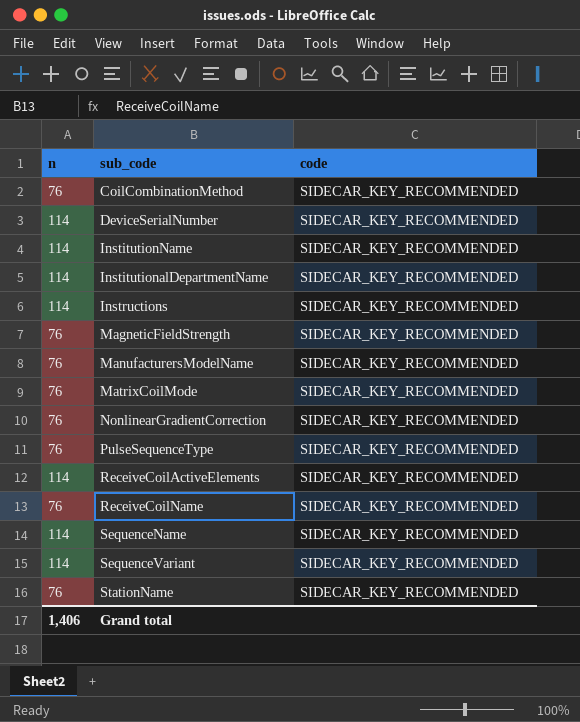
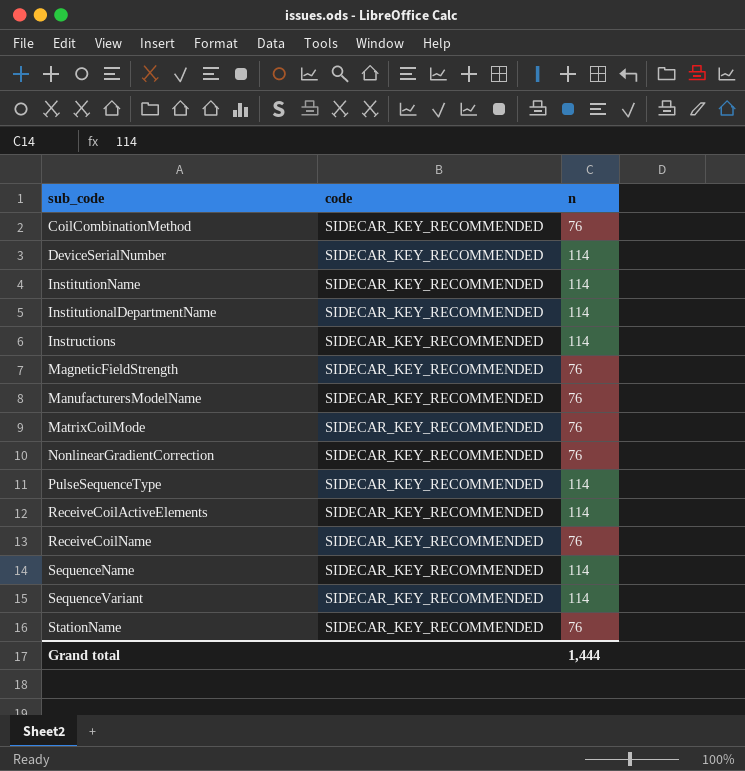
column n | position: 1 -> 3
PulseSequenceType | n: 76 -> 114
Grand total | n: 1,406 -> 1,444

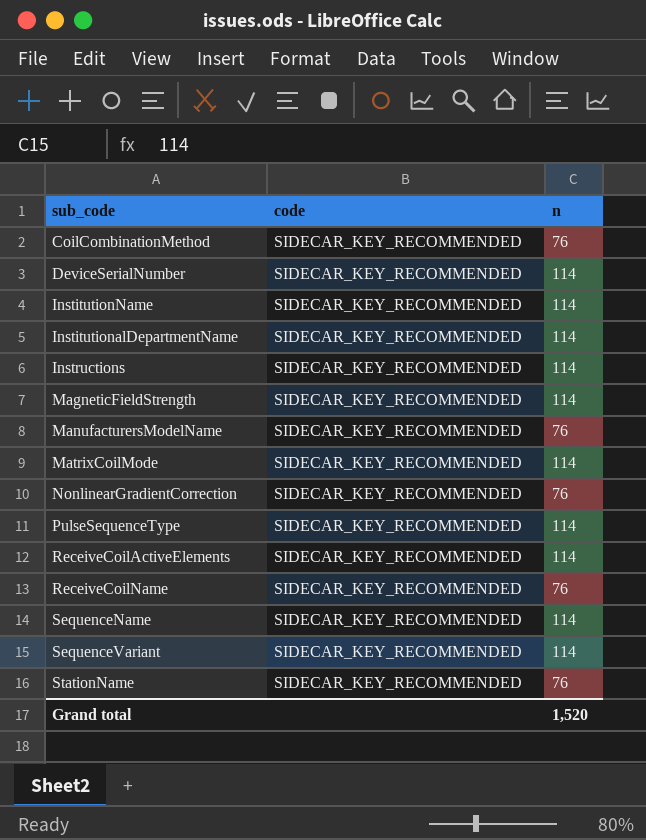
MagneticFieldStrength | n: 76 -> 114
MatrixCoilMode | n: 76 -> 114
Grand total | n: 1,444 -> 1,520

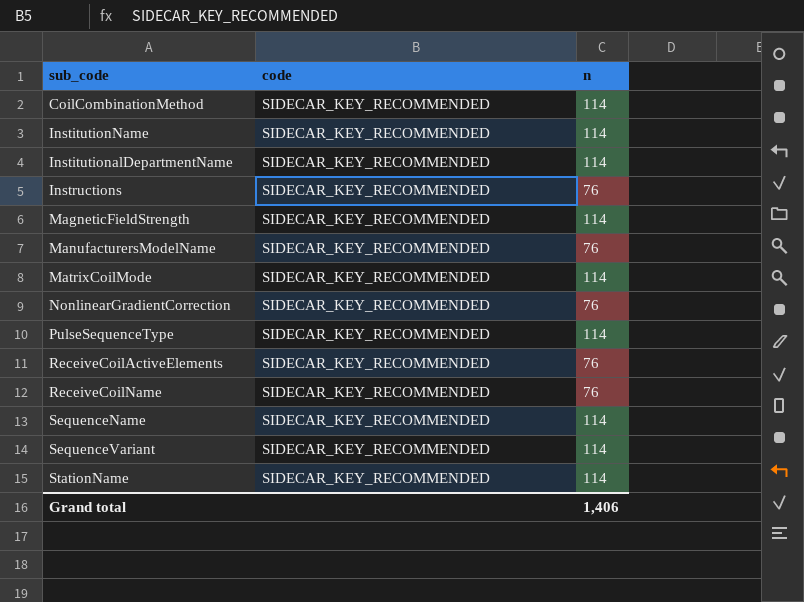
row DeviceSerialNumber: SIDECAR_KEY_RECOMMENDED | 114 -> none
CoilCombinationMethod | n: 76 -> 114
Instructions | n: 114 -> 76
ReceiveCoilActiveElements | n: 114 -> 76
StationName | n: 76 -> 114
Grand total | n: 1,520 -> 1,406

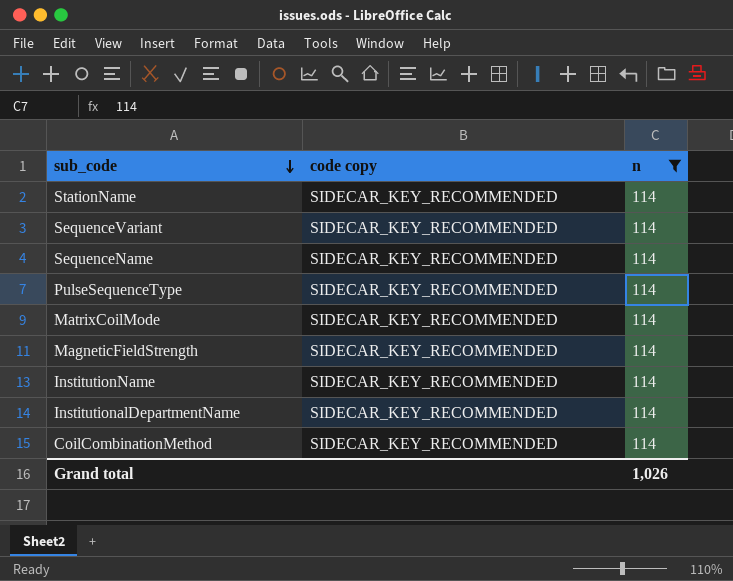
filter: none -> n = 114
row order: none -> sub_code descending
column name: code -> code copy
Grand total | n: 1,406 -> 1,026

